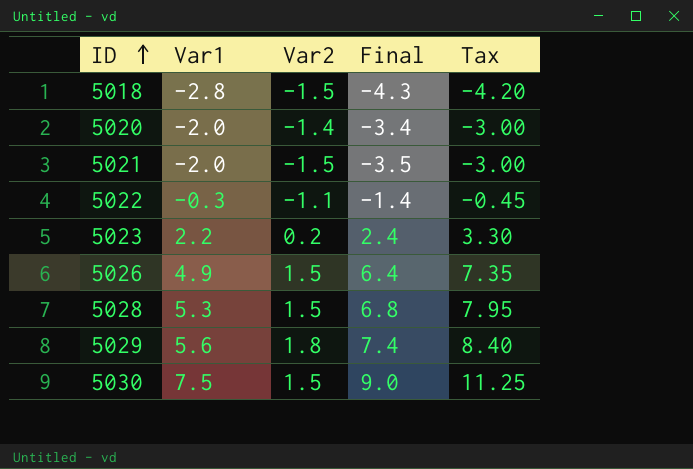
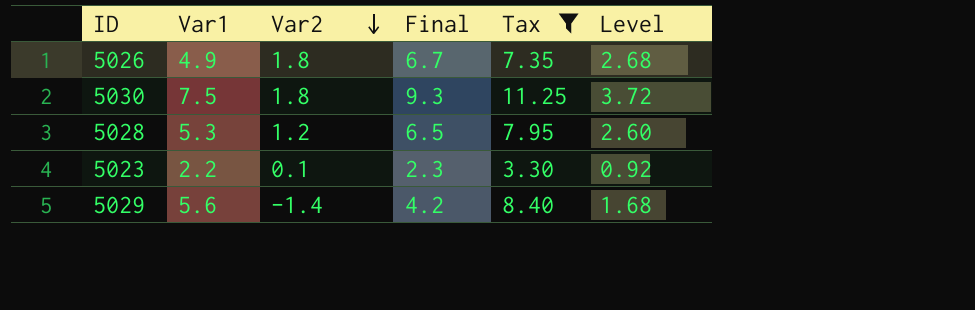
filter: none -> Tax >= 3.30
row order: ID ascending -> Var2 descending
column Level | formula: none -> [Final] * 0.4
5026 | Var2: 1.5 -> 1.8
5026 | Final: 6.4 -> 6.7
5030 | Var2: 1.5 -> 1.8
5030 | Final: 9.0 -> 9.3
5028 | Var2: 1.5 -> 1.2
5028 | Final: 6.8 -> 6.5
5023 | Var2: 0.2 -> 0.1
5023 | Final: 2.4 -> 2.3
5029 | Var2: 1.8 -> -1.4
5029 | Final: 7.4 -> 4.2

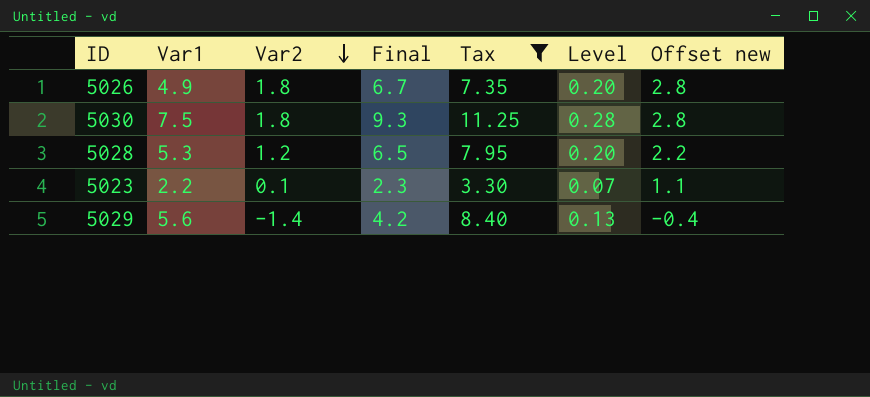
column Level | formula: [Final] * 0.4 -> [Final] * 0.03
column Offset new | formula: none -> [Var2] + 1

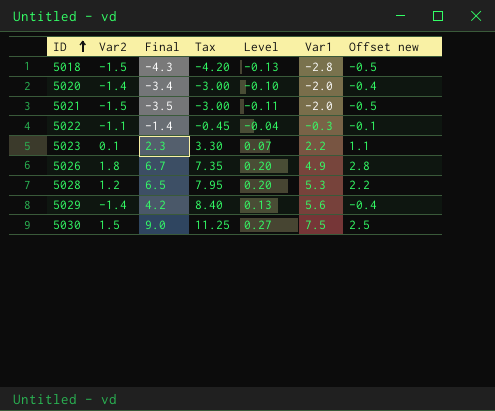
filter: Tax >= 3.30 -> none
row order: Var2 descending -> ID ascending
column Var1 | position: 2 -> 6
5030 | Var2: 1.8 -> 1.5
5030 | Final: 9.3 -> 9.0
5030 | Level: 0.28 -> 0.27
5030 | Offset new: 2.8 -> 2.5

